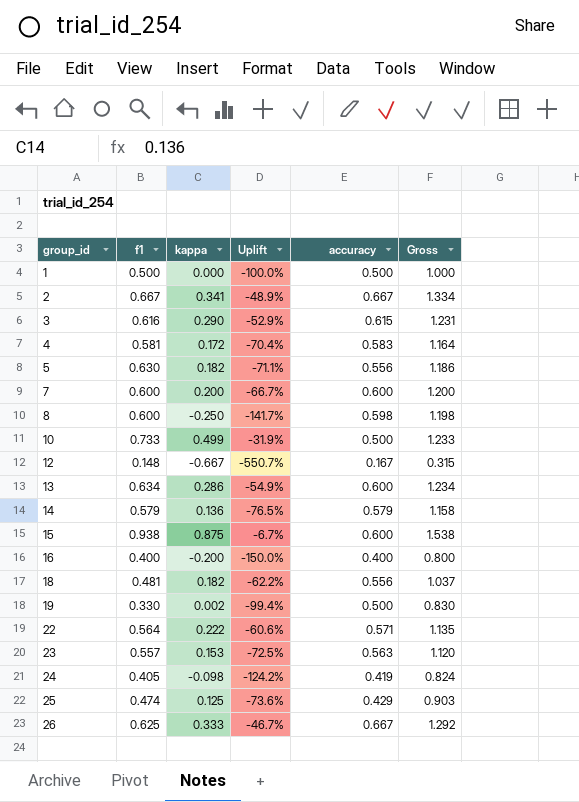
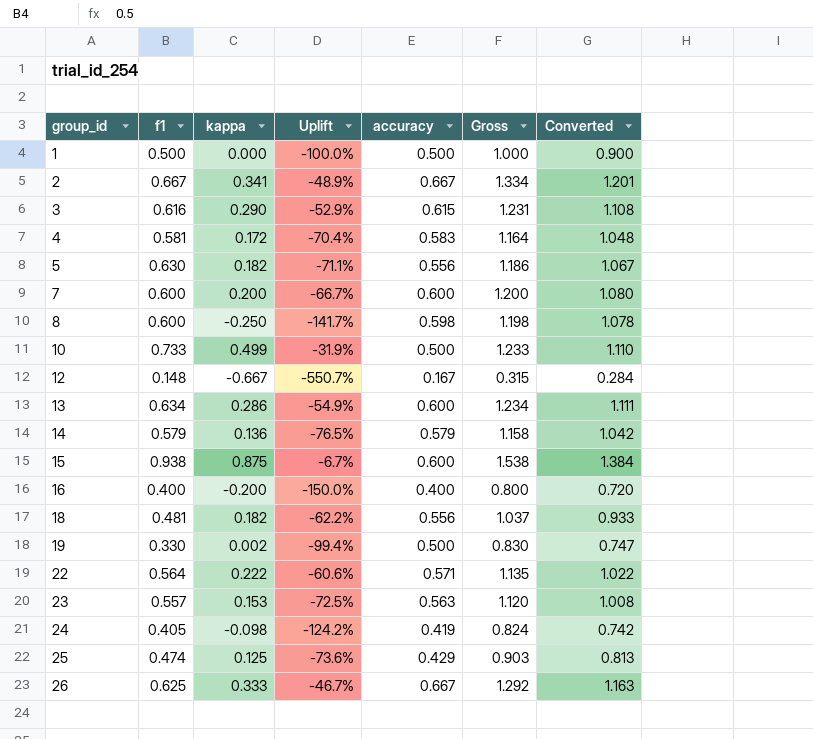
column Converted | formula: none -> [Gross] * 0.9

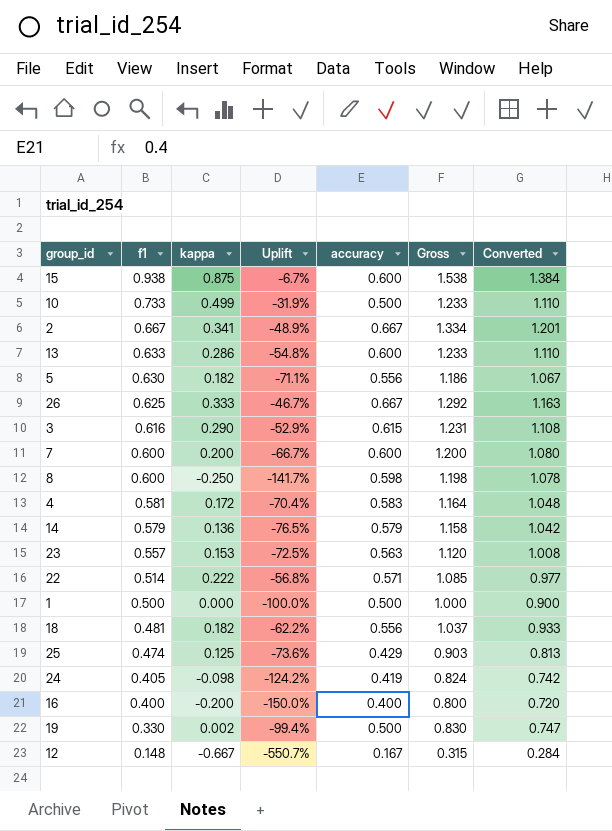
row order: group_id ascending -> f1 descending
13 | f1: 0.634 -> 0.633
13 | Uplift: -54.9% -> -54.8%
13 | Gross: 1.234 -> 1.233
13 | Converted: 1.111 -> 1.110
22 | f1: 0.564 -> 0.514
22 | Uplift: -60.6% -> -56.8%
22 | Gross: 1.135 -> 1.085
22 | Converted: 1.022 -> 0.977

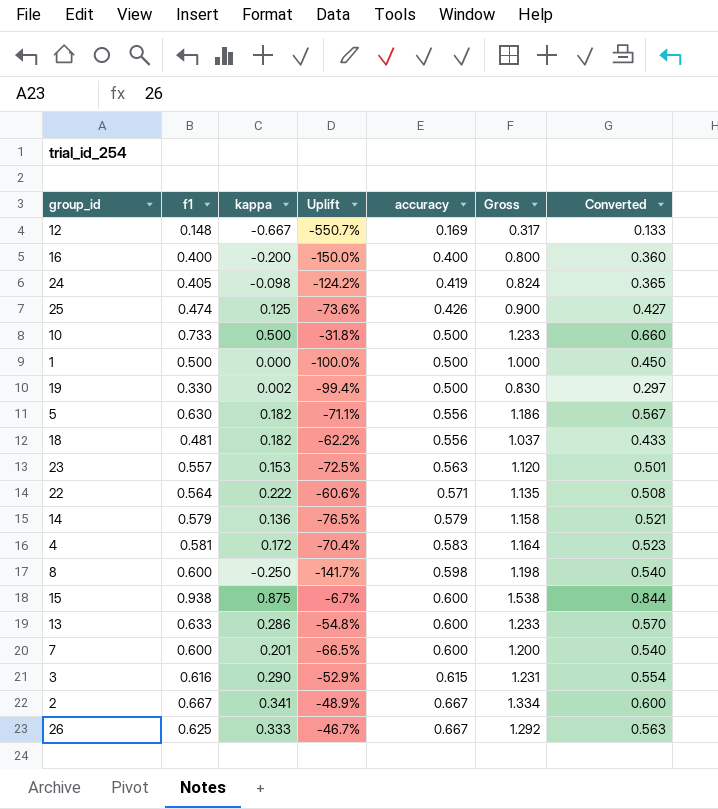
row order: f1 descending -> accuracy ascending
column Converted | formula: [Gross] * 0.9 -> [f1] * 0.9
12 | accuracy: 0.167 -> 0.169
12 | Gross: 0.315 -> 0.317
25 | accuracy: 0.429 -> 0.426
25 | Gross: 0.903 -> 0.900
10 | kappa: 0.499 -> 0.500
10 | Uplift: -31.9% -> -31.8%
22 | f1: 0.514 -> 0.564
22 | Uplift: -56.8% -> -60.6%
22 | Gross: 1.085 -> 1.135
7 | kappa: 0.200 -> 0.201
7 | Uplift: -66.7% -> -66.5%

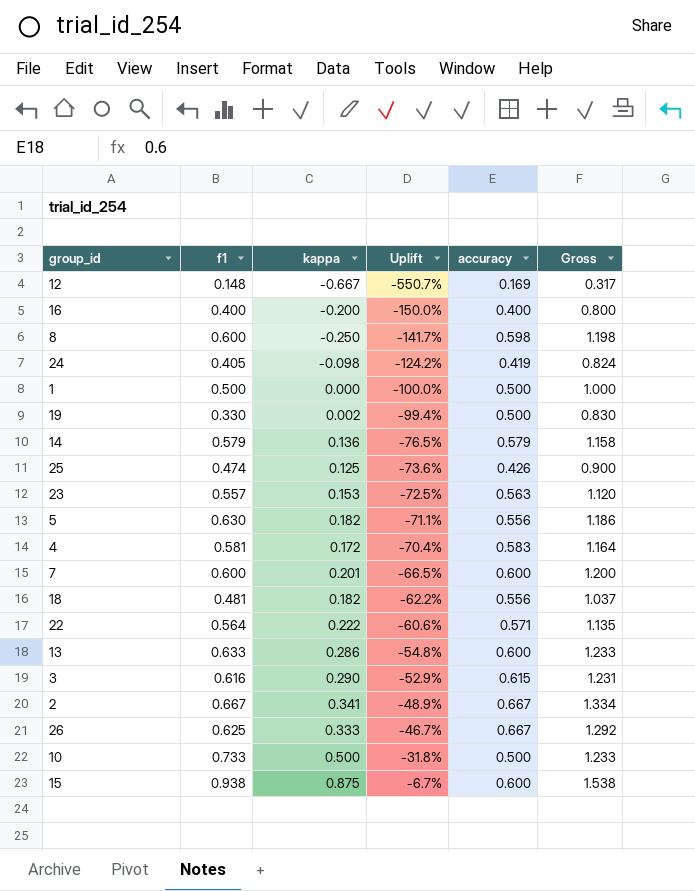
row order: accuracy ascending -> Uplift ascending
column Converted | formula: [f1] * 0.9 -> none

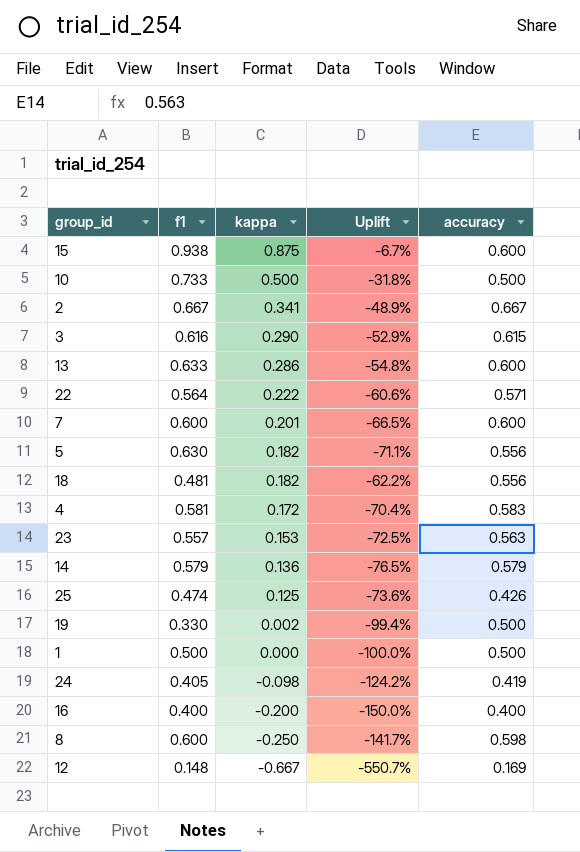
row order: Uplift ascending -> kappa descending
column Gross | formula: [f1] + [accuracy] -> none
row 26: 0.625 | 0.333 | -46.7% | 0.667 | 1.292 -> none

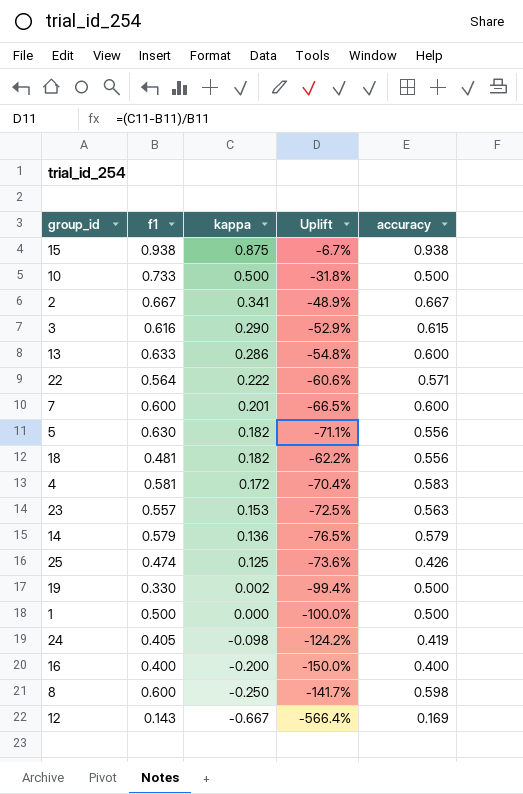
15 | accuracy: 0.600 -> 0.938
12 | f1: 0.148 -> 0.143
12 | Uplift: -550.7% -> -566.4%

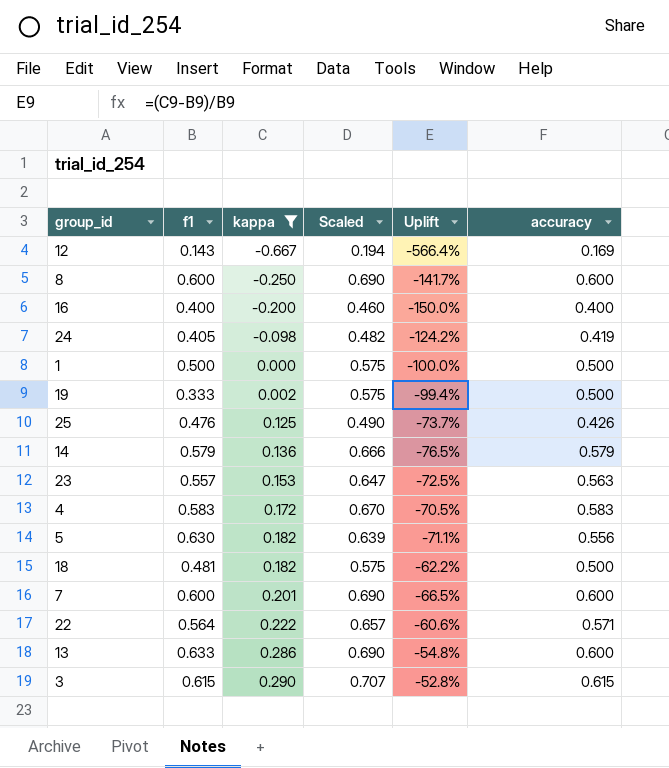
filter: none -> kappa <= 0.290
row order: kappa descending -> kappa ascending
column Scaled | formula: none -> [accuracy] * 1.15
8 | accuracy: 0.598 -> 0.600
19 | f1: 0.330 -> 0.333
25 | f1: 0.474 -> 0.476
25 | Uplift: -73.6% -> -73.7%
4 | f1: 0.581 -> 0.583
4 | Uplift: -70.4% -> -70.5%
18 | accuracy: 0.556 -> 0.500
3 | f1: 0.616 -> 0.615
3 | Uplift: -52.9% -> -52.8%

